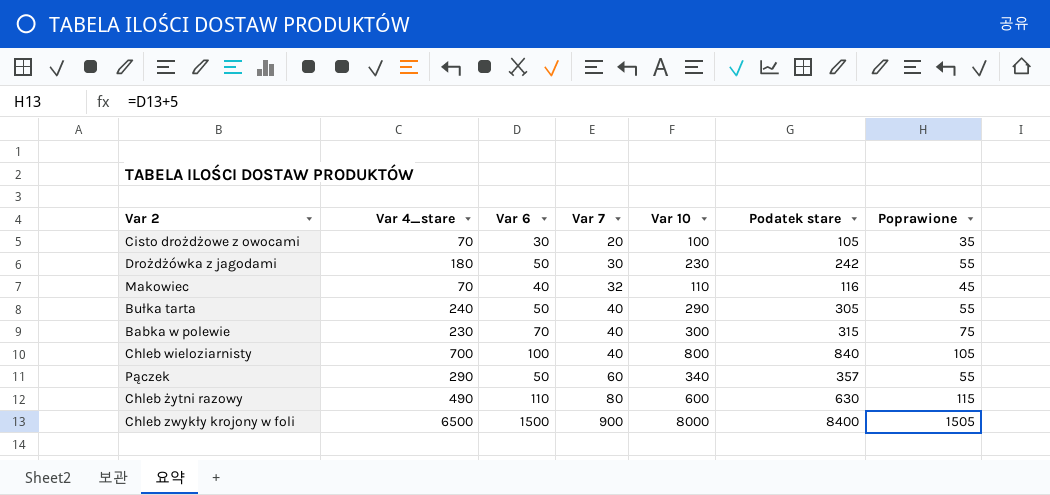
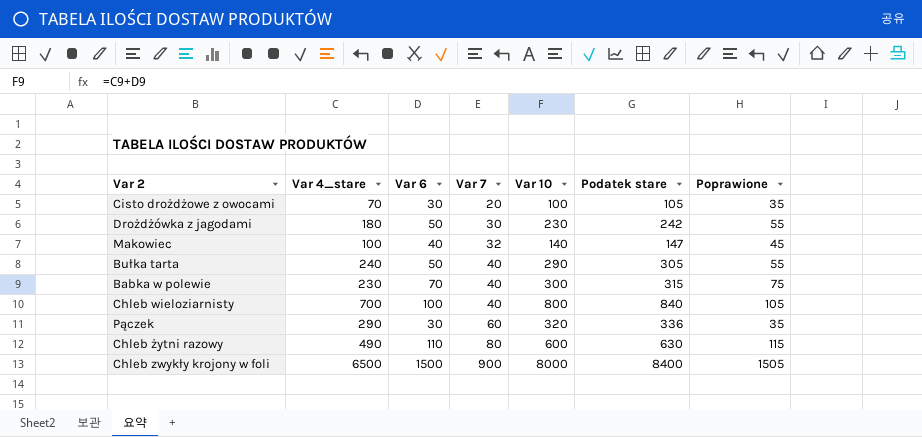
Makowiec | Var 4_stare: 70 -> 100
Makowiec | Var 10: 110 -> 140
Makowiec | Podatek stare: 116 -> 147
Pączek | Var 6: 50 -> 30
Pączek | Var 10: 340 -> 320
Pączek | Podatek stare: 357 -> 336
Pączek | Poprawione: 55 -> 35

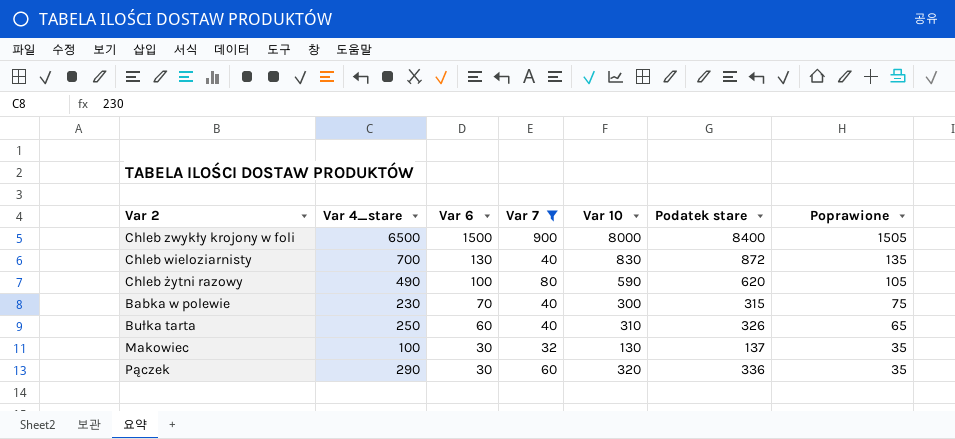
filter: none -> Var 7 >= 32
row order: Var 7 ascending -> Var 6 descending
Chleb wieloziarnisty | Var 6: 100 -> 130
Chleb wieloziarnisty | Var 10: 800 -> 830
Chleb wieloziarnisty | Podatek stare: 840 -> 872
Chleb wieloziarnisty | Poprawione: 105 -> 135
Chleb żytni razowy | Var 6: 110 -> 100
Chleb żytni razowy | Var 10: 600 -> 590
Chleb żytni razowy | Podatek stare: 630 -> 620
Chleb żytni razowy | Poprawione: 115 -> 105
Bułka tarta | Var 4_stare: 240 -> 250
Bułka tarta | Var 6: 50 -> 60
Bułka tarta | Var 10: 290 -> 310
Bułka tarta | Podatek stare: 305 -> 326
Bułka tarta | Poprawione: 55 -> 65
Makowiec | Var 6: 40 -> 30
Makowiec | Var 10: 140 -> 130
Makowiec | Podatek stare: 147 -> 137
Makowiec | Poprawione: 45 -> 35

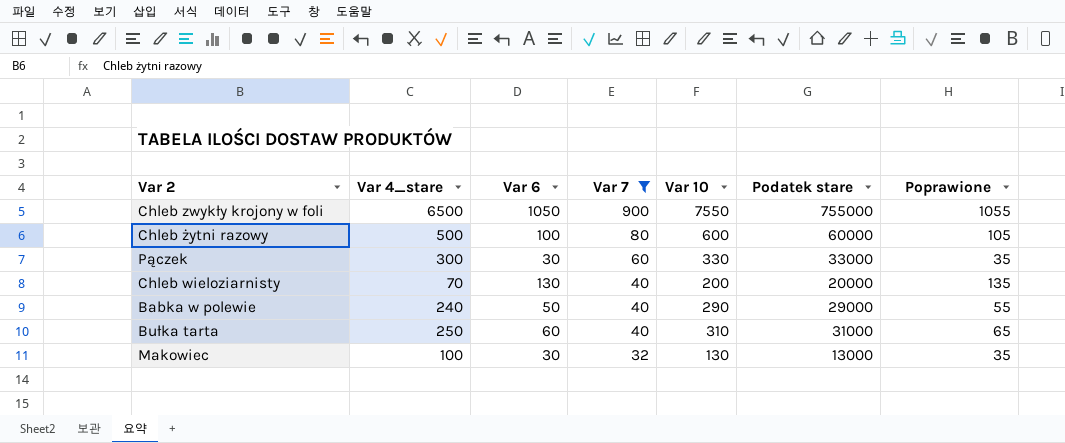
row order: Var 6 descending -> Var 7 descending
column Podatek stare | formula: [Var 10] * 1,05 -> [Var 10] * 100
Chleb zwykły krojony w foli | Var 6: 1500 -> 1050
Chleb zwykły krojony w foli | Var 10: 8000 -> 7550
Chleb zwykły krojony w foli | Poprawione: 1505 -> 1055
Chleb żytni razowy | Var 4_stare: 490 -> 500
Chleb żytni razowy | Var 10: 590 -> 600
Pączek | Var 4_stare: 290 -> 300
Pączek | Var 10: 320 -> 330
Chleb wieloziarnisty | Var 4_stare: 700 -> 70
Chleb wieloziarnisty | Var 10: 830 -> 200
Babka w polewie | Var 4_stare: 230 -> 240
Babka w polewie | Var 6: 70 -> 50
Babka w polewie | Var 10: 300 -> 290
Babka w polewie | Poprawione: 75 -> 55

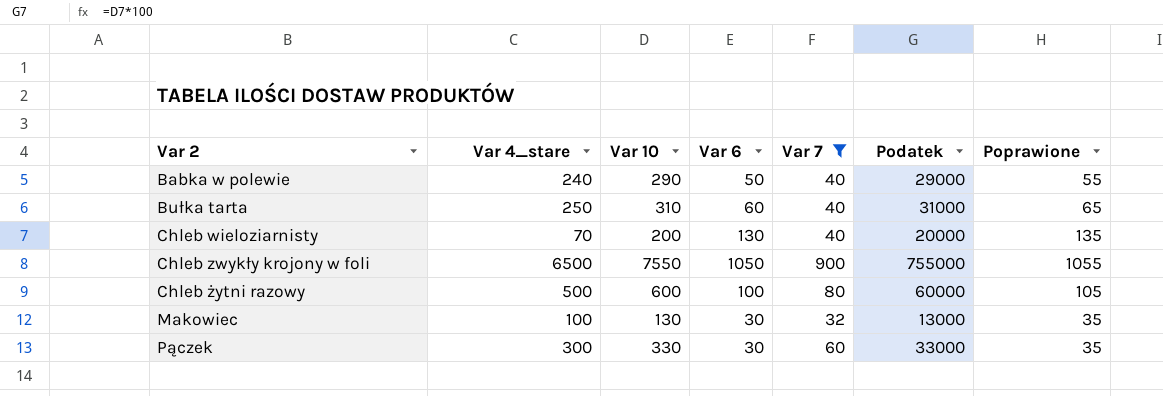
row order: Var 7 descending -> Var 2 ascending
column Var 10 | position: 5 -> 3
column name: Podatek stare -> Podatek

